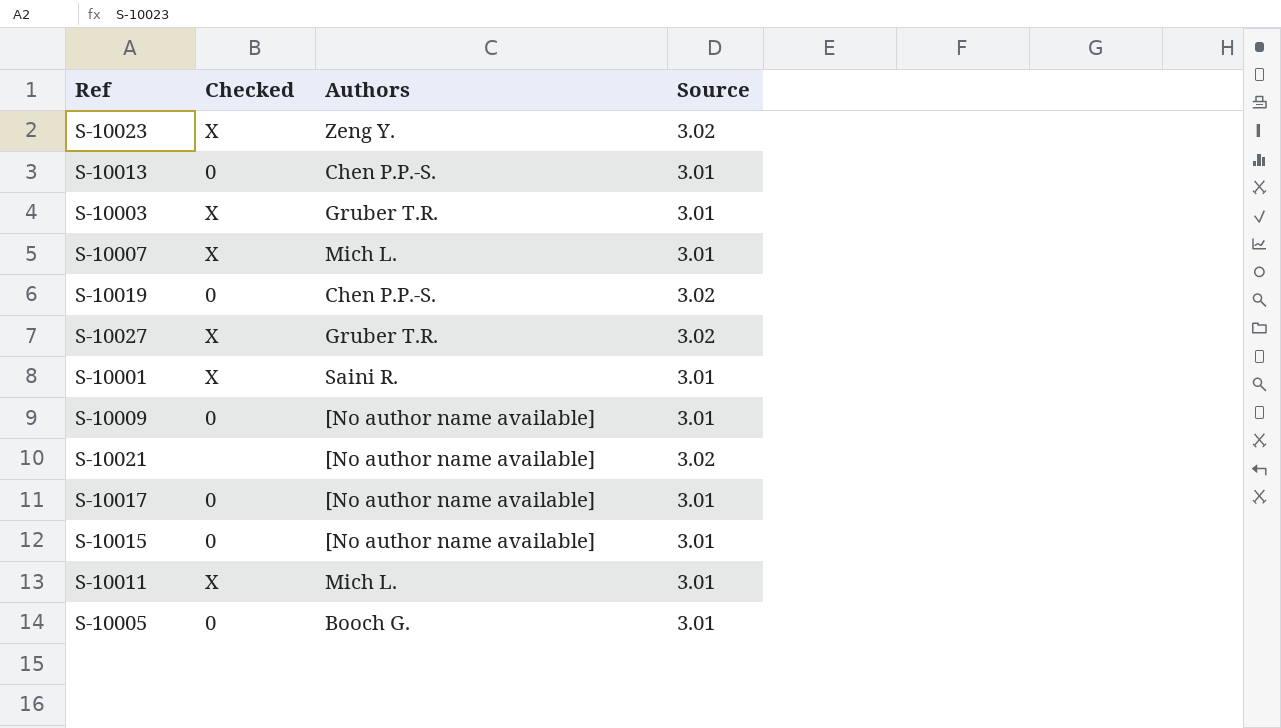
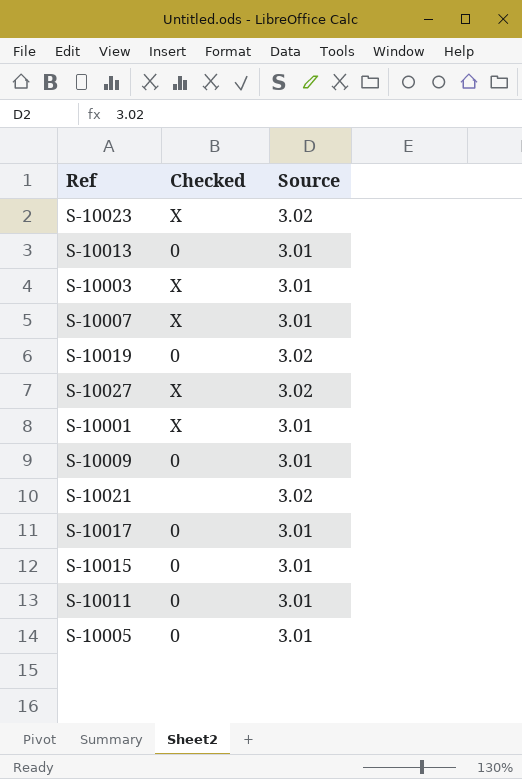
column Authors | position: 3 -> none
S-10011 | Checked: X -> 0

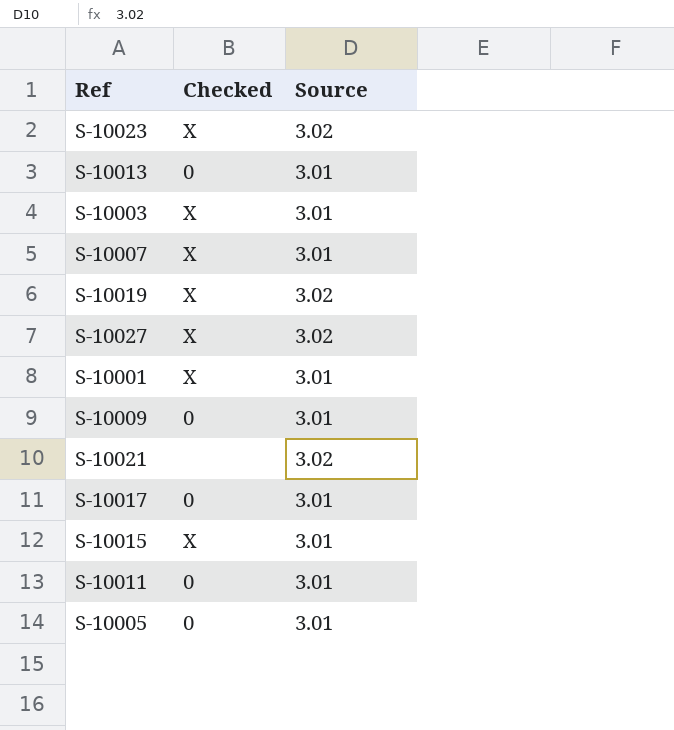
S-10019 | Checked: 0 -> X
S-10015 | Checked: 0 -> X

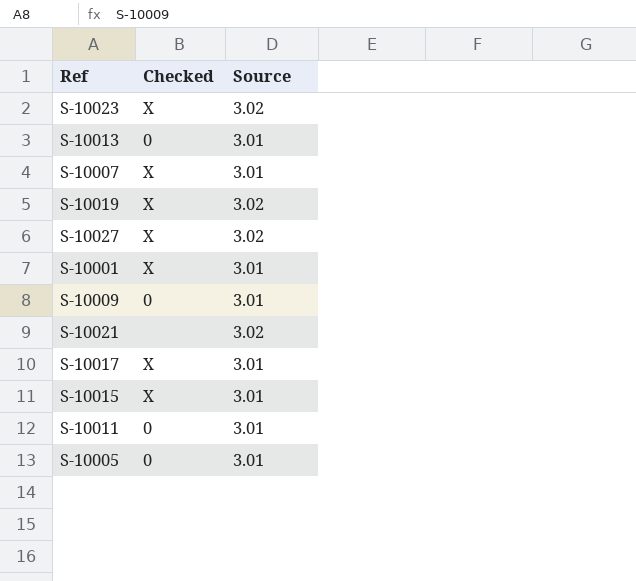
row S-10003: X | 3.01 -> none
S-10017 | Checked: 0 -> X

